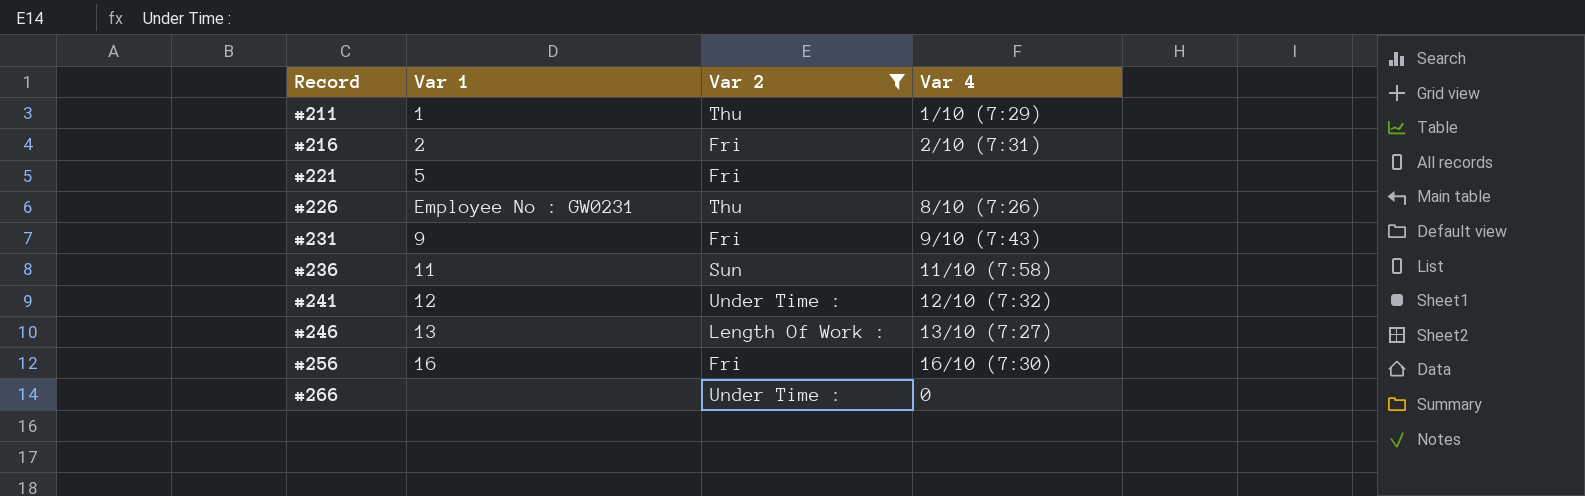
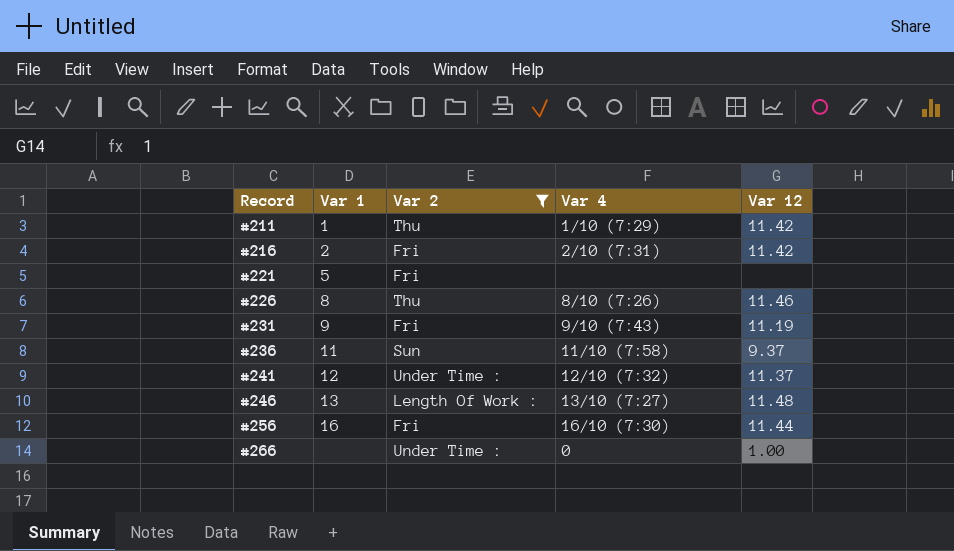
column Var 12 | position: none -> 5
#226 | Var 1: Employee No : GW0231 -> 8

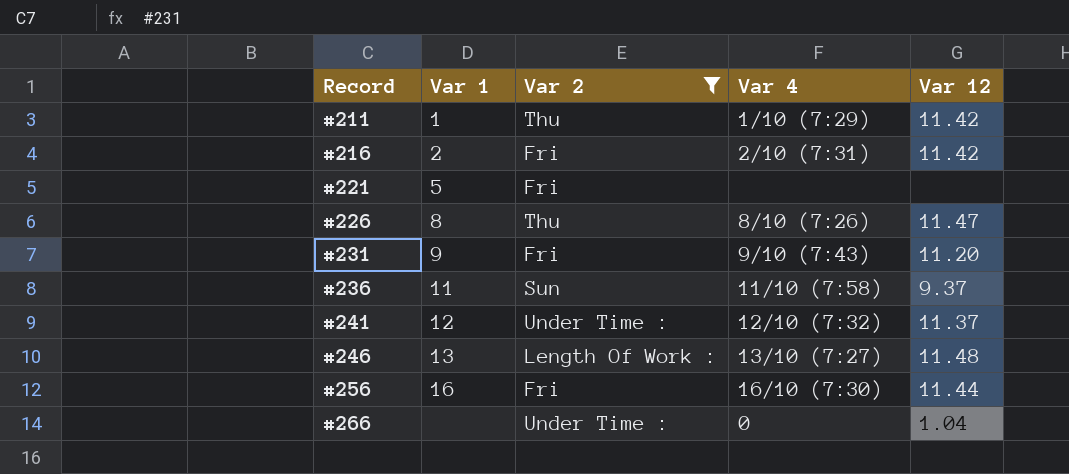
#226 | Var 12: 11.46 -> 11.47
#231 | Var 12: 11.19 -> 11.20
#266 | Var 12: 1.00 -> 1.04

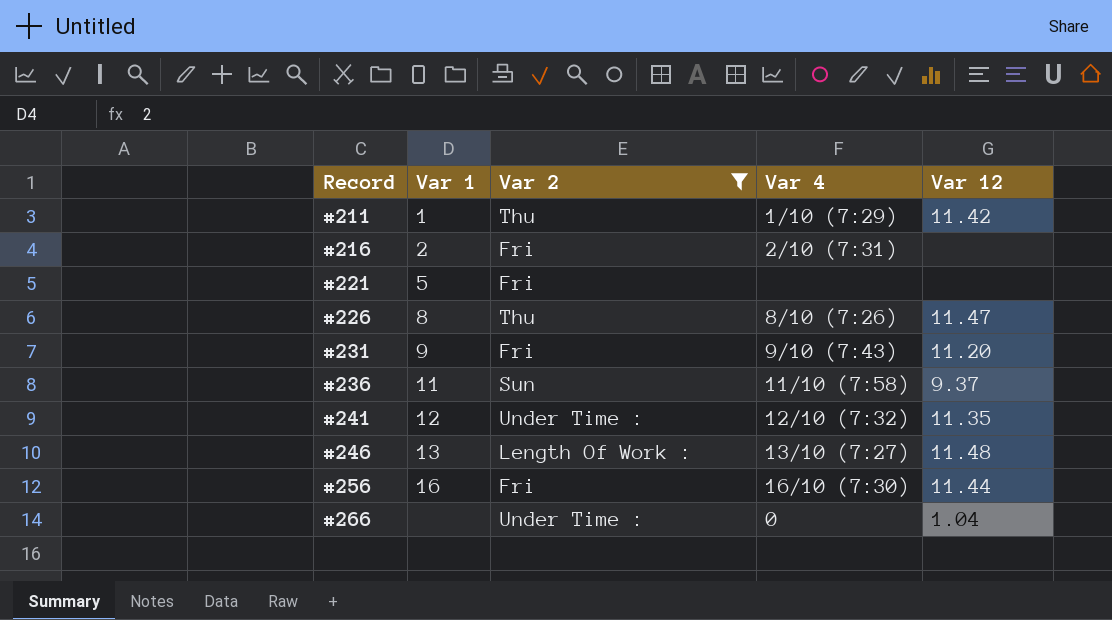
#216 | Var 12: 11.42 -> none
#241 | Var 12: 11.37 -> 11.35

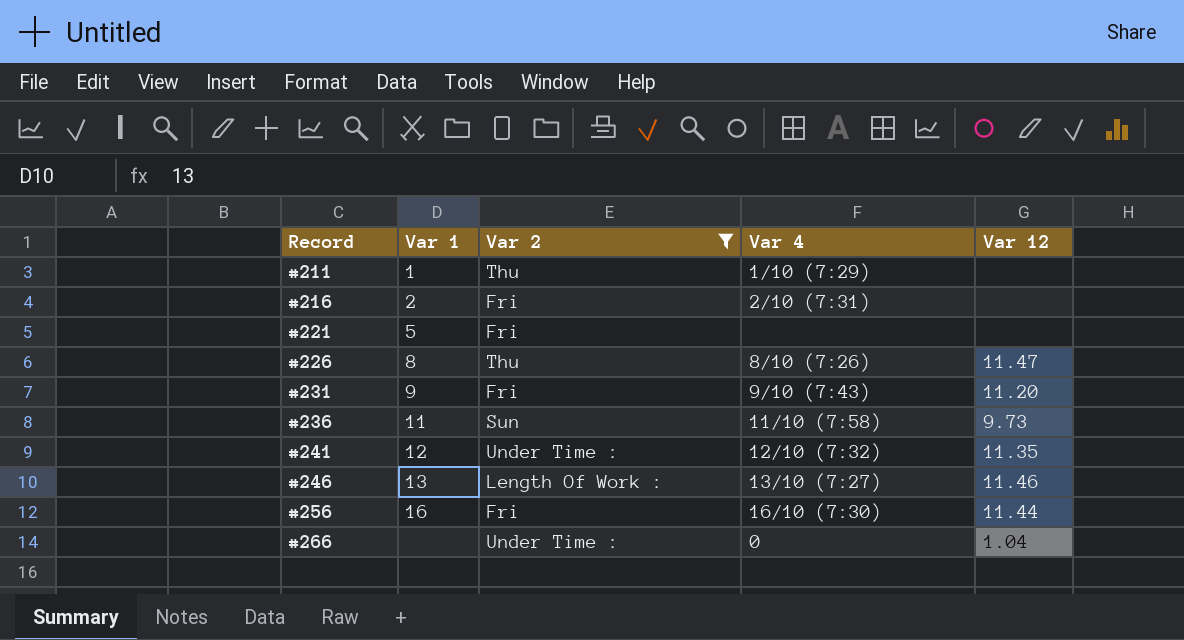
#211 | Var 12: 11.42 -> none
#236 | Var 12: 9.37 -> 9.73
#246 | Var 12: 11.48 -> 11.46

